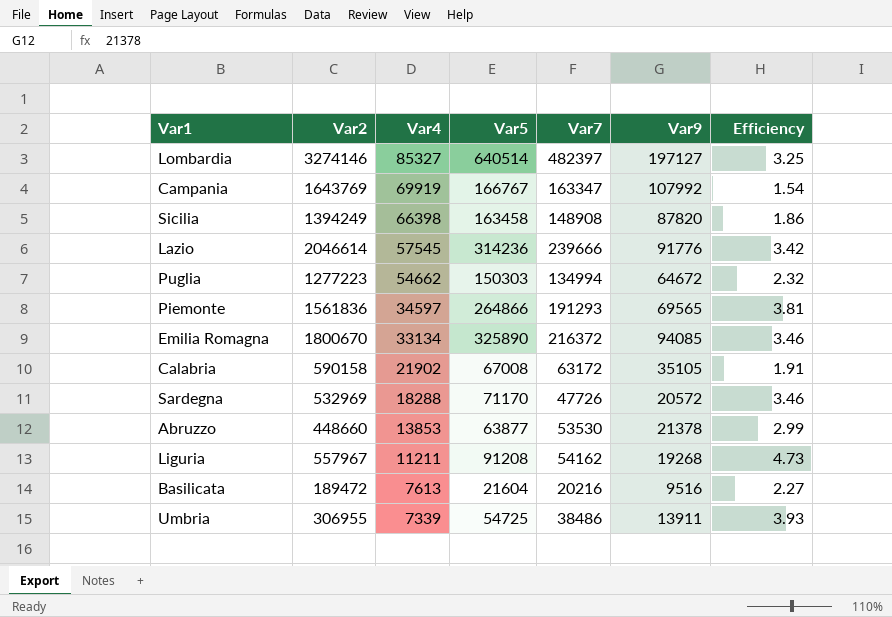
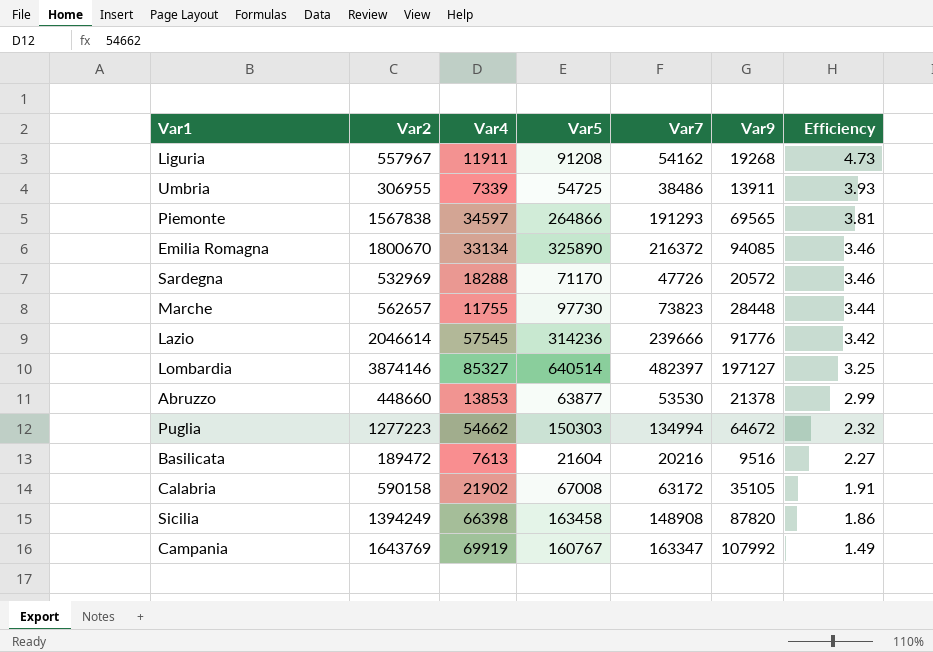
row order: Var4 descending -> Efficiency descending
Liguria | Var4: 11211 -> 11911
Piemonte | Var2: 1561836 -> 1567838
row Marche: none -> 562657 | 11755 | 97730 | 73823 | 28448 | 3.44
Lombardia | Var2: 3274146 -> 3874146
Campania | Var5: 166767 -> 160767
Campania | Efficiency: 1.54 -> 1.49

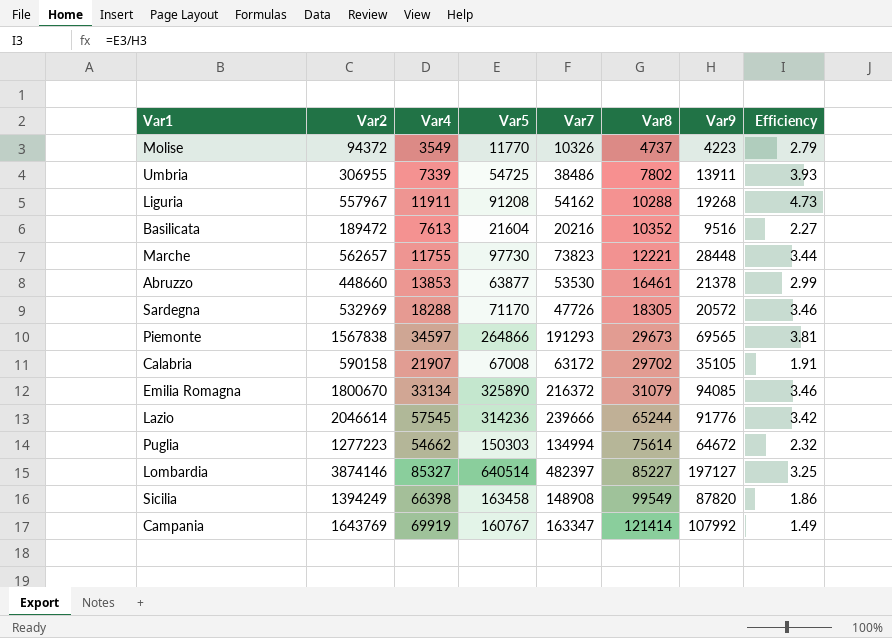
row order: Efficiency descending -> Var8 ascending
column Var8 | position: none -> 6
row Molise: none -> 94372 | 3549 | 11770 | 10326 | 4737 | 4223 | 2.79
Calabria | Var4: 21902 -> 21907

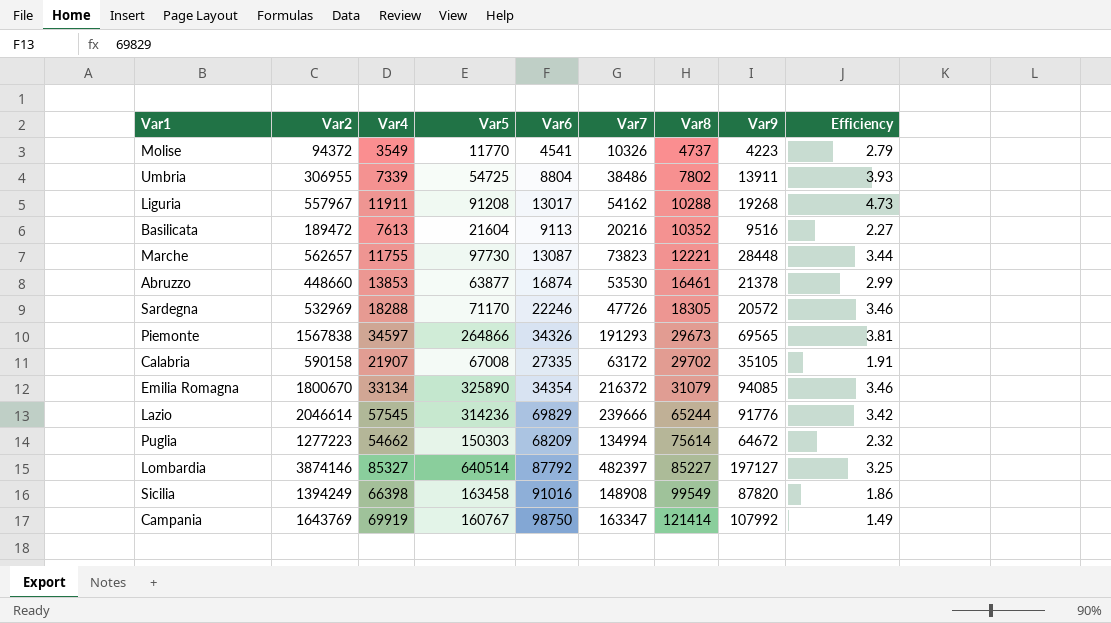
column Var6 | position: none -> 5

